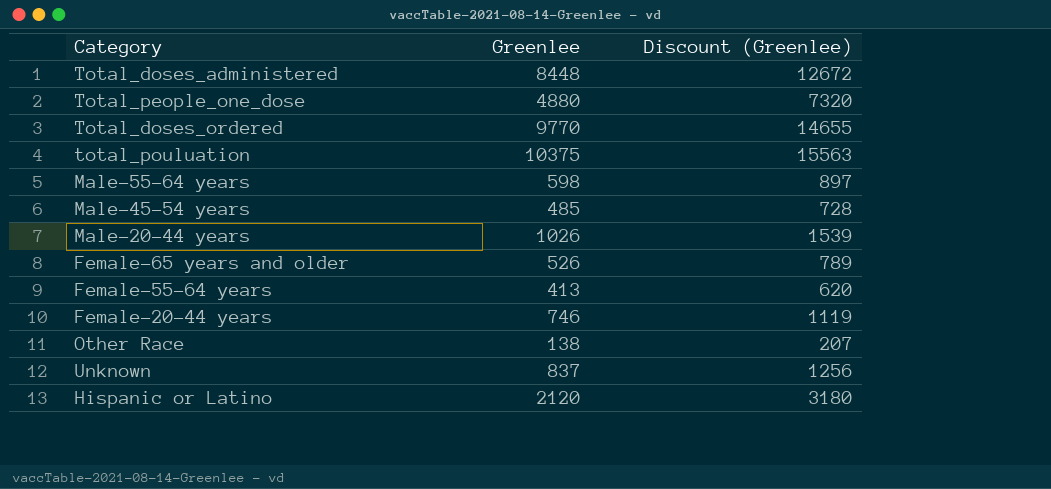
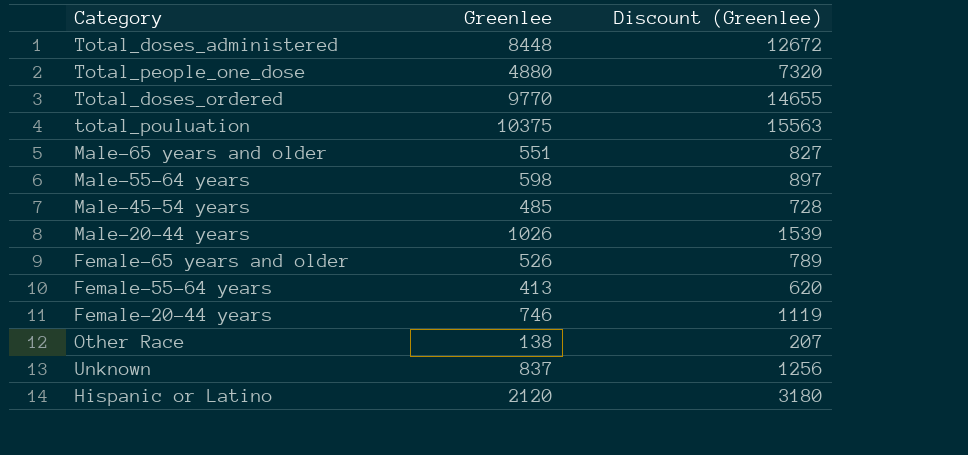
row Male-65 years and older: none -> 551 | 827

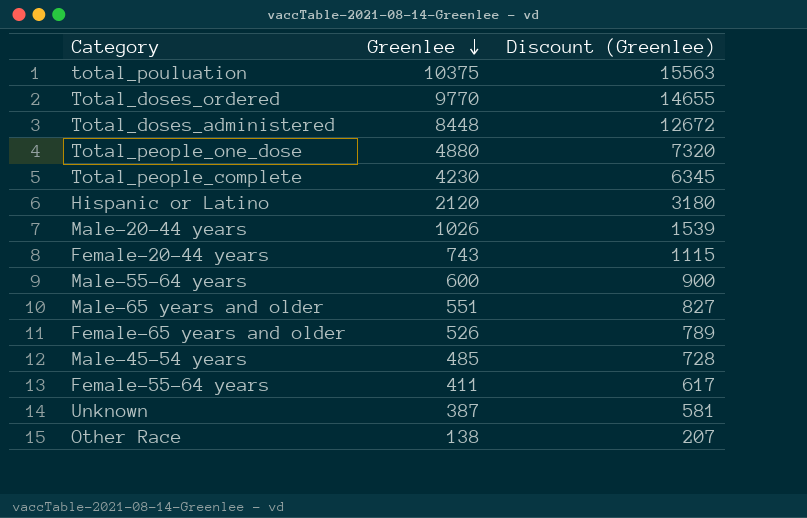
row order: none -> Greenlee descending
row Total_people_complete: none -> 4230 | 6345
Female-20-44 years | Greenlee: 746 -> 743
Female-20-44 years | Discount (Greenlee): 1119 -> 1115
Male-55-64 years | Greenlee: 598 -> 600
Male-55-64 years | Discount (Greenlee): 897 -> 900
Female-55-64 years | Greenlee: 413 -> 411
Female-55-64 years | Discount (Greenlee): 620 -> 617
Unknown | Greenlee: 837 -> 387
Unknown | Discount (Greenlee): 1256 -> 581

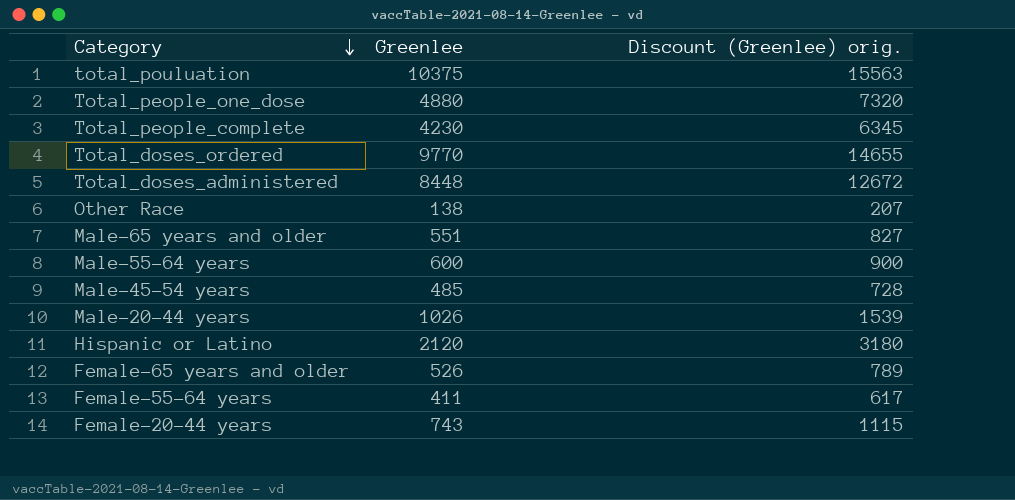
row order: Greenlee descending -> Category descending
column name: Discount (Greenlee) -> Discount (Greenlee) orig.
row Unknown: 387 | 581 -> none

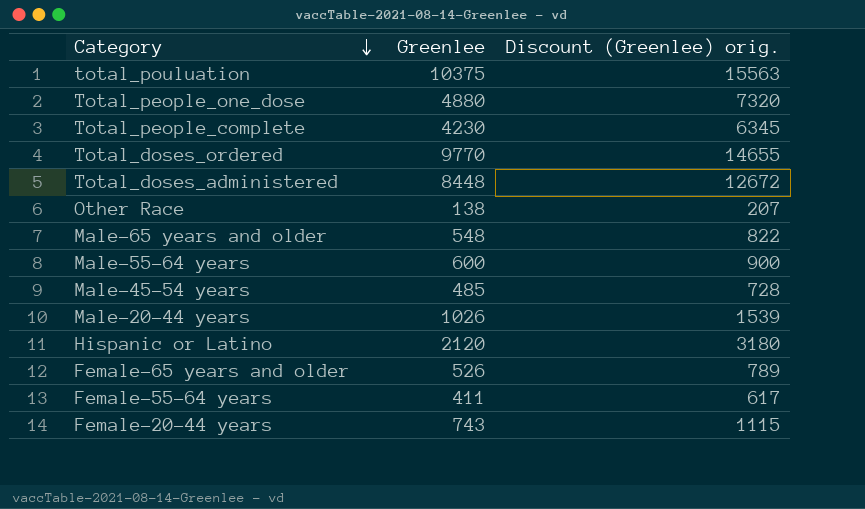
Male-65 years and older | Greenlee: 551 -> 548
Male-65 years and older | Discount (Greenlee) orig.: 827 -> 822

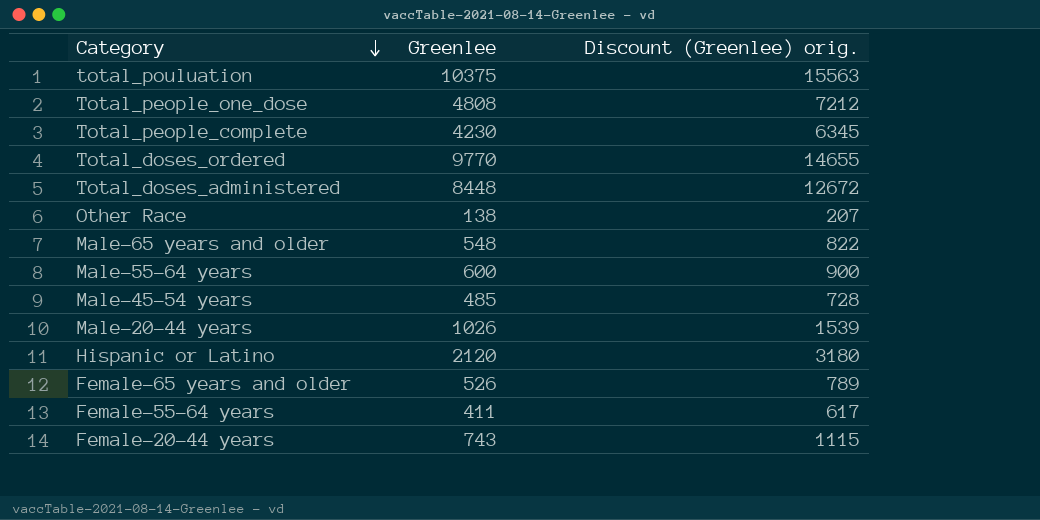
Total_people_one_dose | Greenlee: 4880 -> 4808
Total_people_one_dose | Discount (Greenlee) orig.: 7320 -> 7212

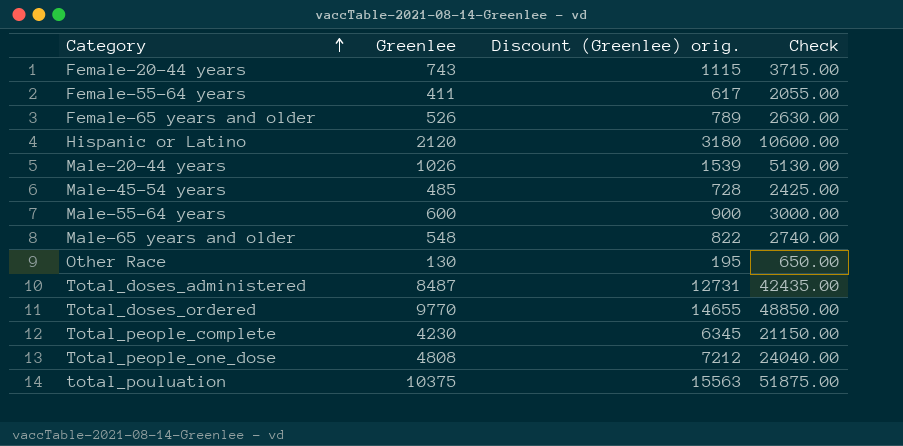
row order: Category descending -> Category ascending
column Check | formula: none -> [Greenlee] * 5
Other Race | Greenlee: 138 -> 130
Other Race | Discount (Greenlee) orig.: 207 -> 195
Total_doses_administered | Greenlee: 8448 -> 8487
Total_doses_administered | Discount (Greenlee) orig.: 12672 -> 12731

